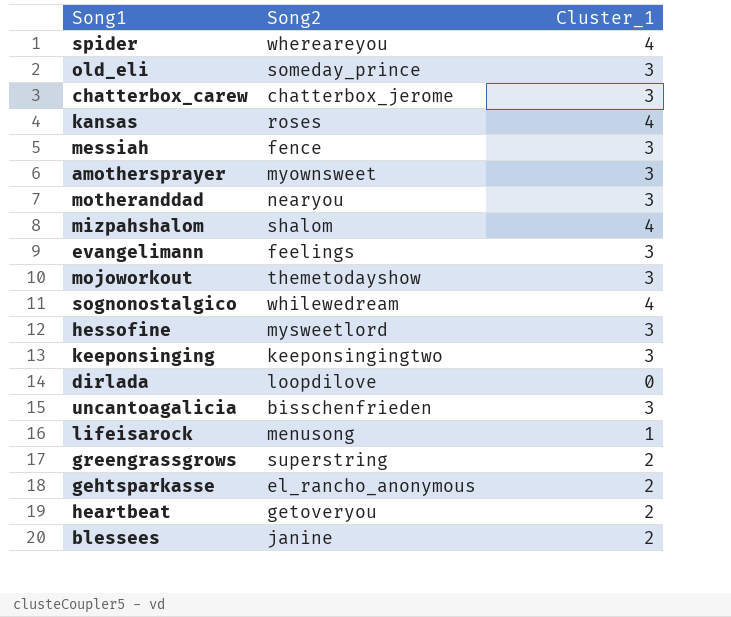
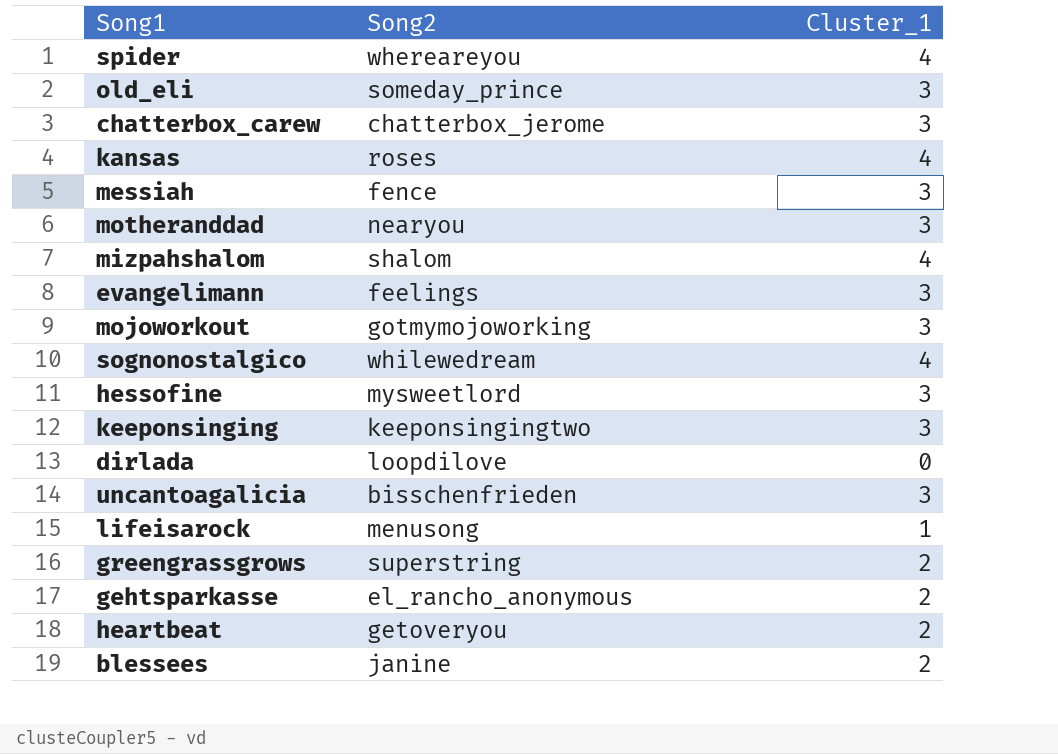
row amothersprayer: myownsweet | 3 -> none
mojoworkout | Song2: themetodayshow -> gotmymojoworking

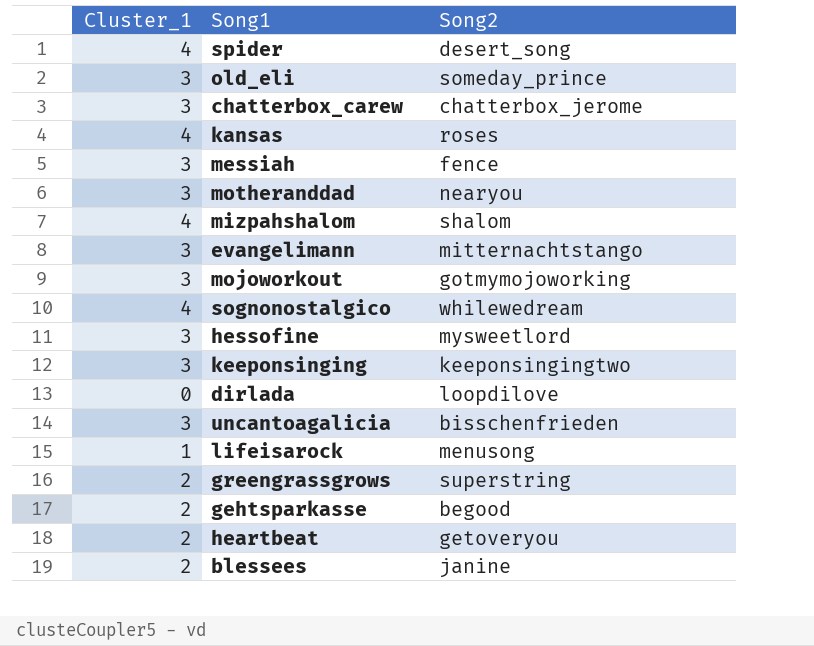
column Cluster_1 | position: 3 -> 1
spider | Song2: whereareyou -> desert_song
evangelimann | Song2: feelings -> mitternachtstango
gehtsparkasse | Song2: el_rancho_anonymous -> begood

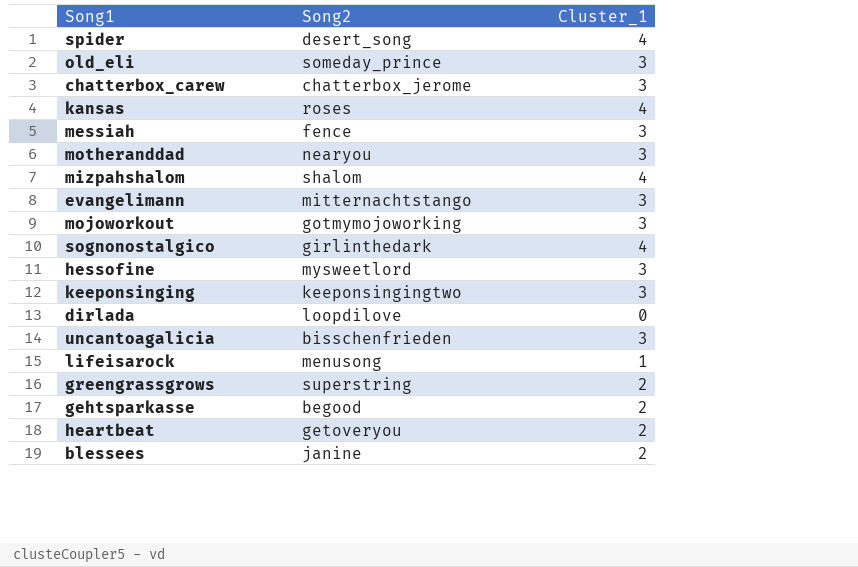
column Cluster_1 | position: 1 -> 3
sognonostalgico | Song2: whilewedream -> girlinthedark

